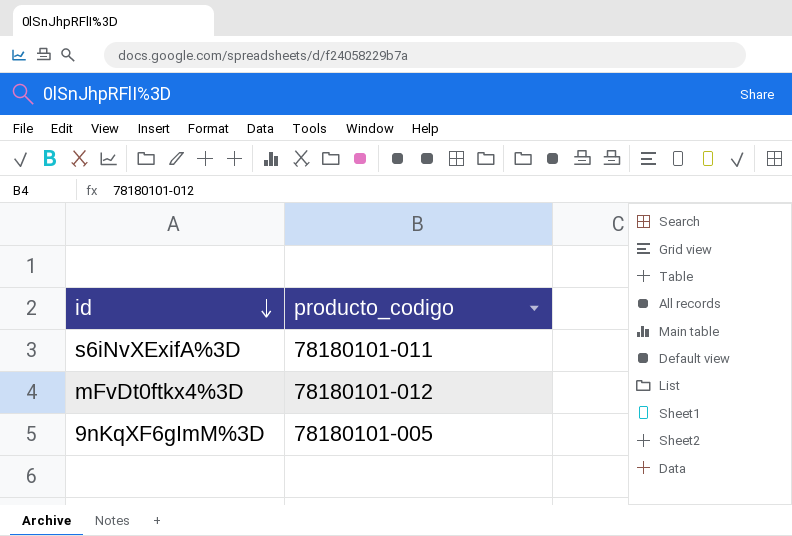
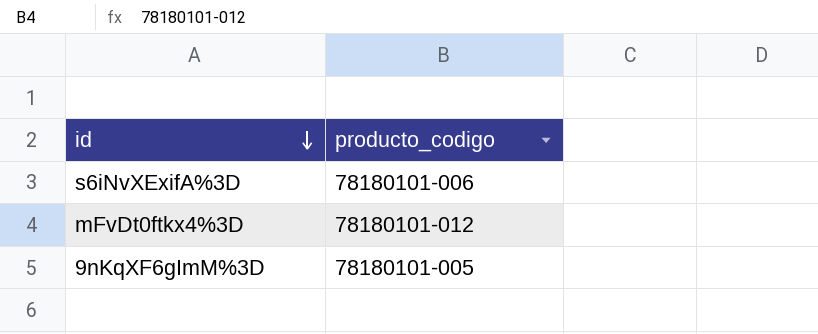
s6iNvXExifA%3D | producto_codigo: 78180101-011 -> 78180101-006

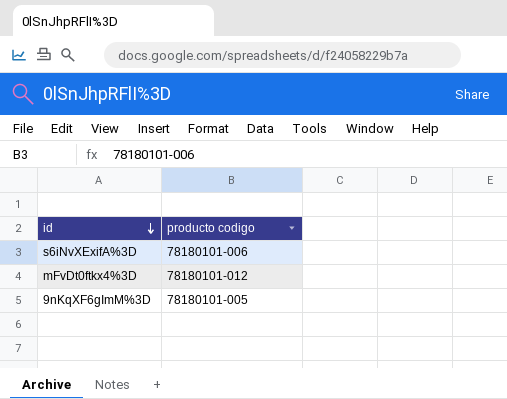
column name: producto_codigo -> producto codigo

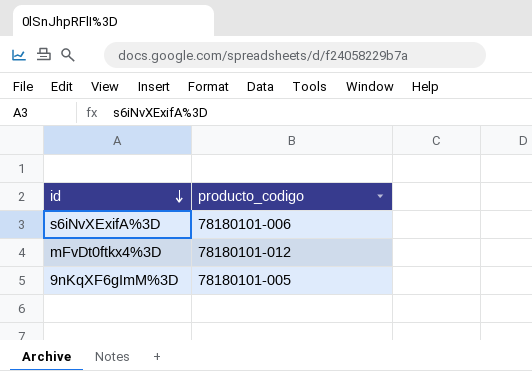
column name: producto codigo -> producto_codigo

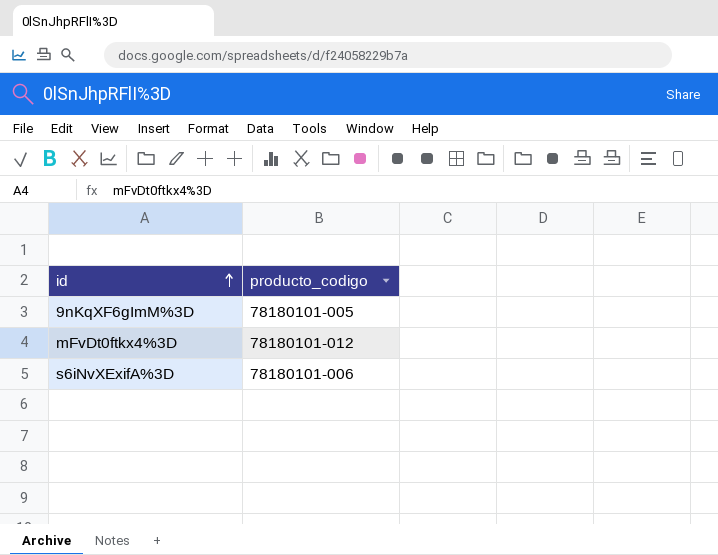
row order: id descending -> id ascending

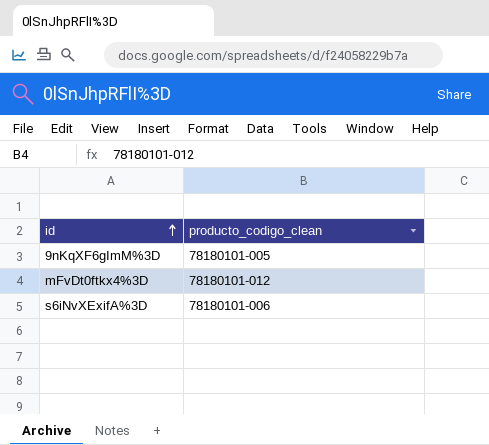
column name: producto_codigo -> producto_codigo_clean

